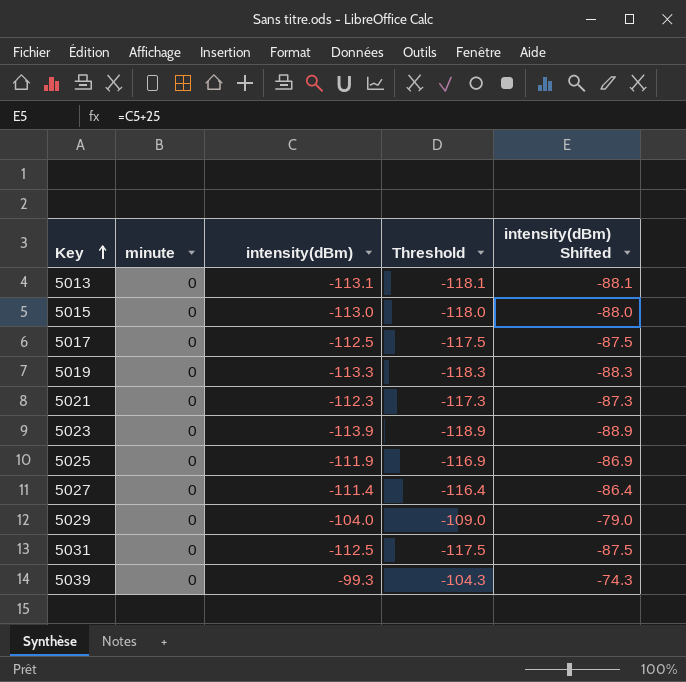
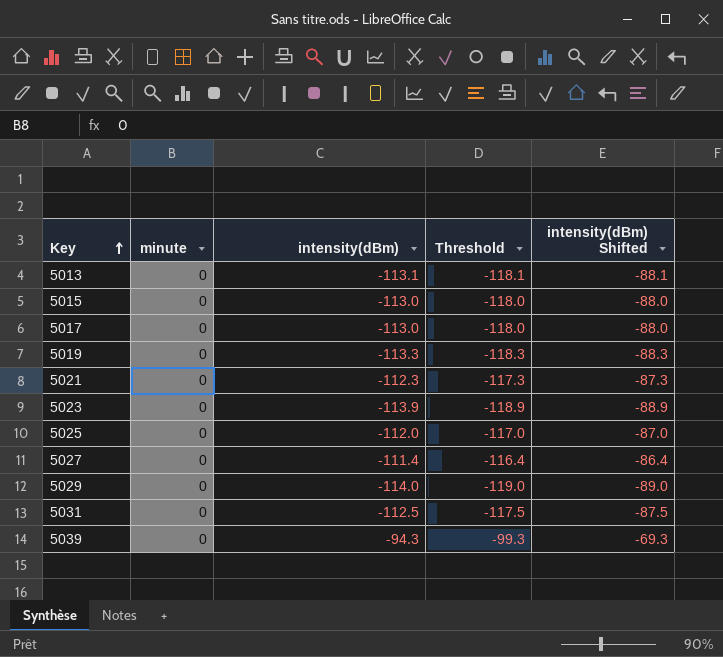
5017 | intensity(dBm): -112.5 -> -113.0
5017 | Threshold: -117.5 -> -118.0
5017 | intensity(dBm) Shifted: -87.5 -> -88.0
5025 | intensity(dBm): -111.9 -> -112.0
5025 | Threshold: -116.9 -> -117.0
5025 | intensity(dBm) Shifted: -86.9 -> -87.0
5029 | intensity(dBm): -104.0 -> -114.0
5029 | Threshold: -109.0 -> -119.0
5029 | intensity(dBm) Shifted: -79.0 -> -89.0
5039 | intensity(dBm): -99.3 -> -94.3
5039 | Threshold: -104.3 -> -99.3
5039 | intensity(dBm) Shifted: -74.3 -> -69.3

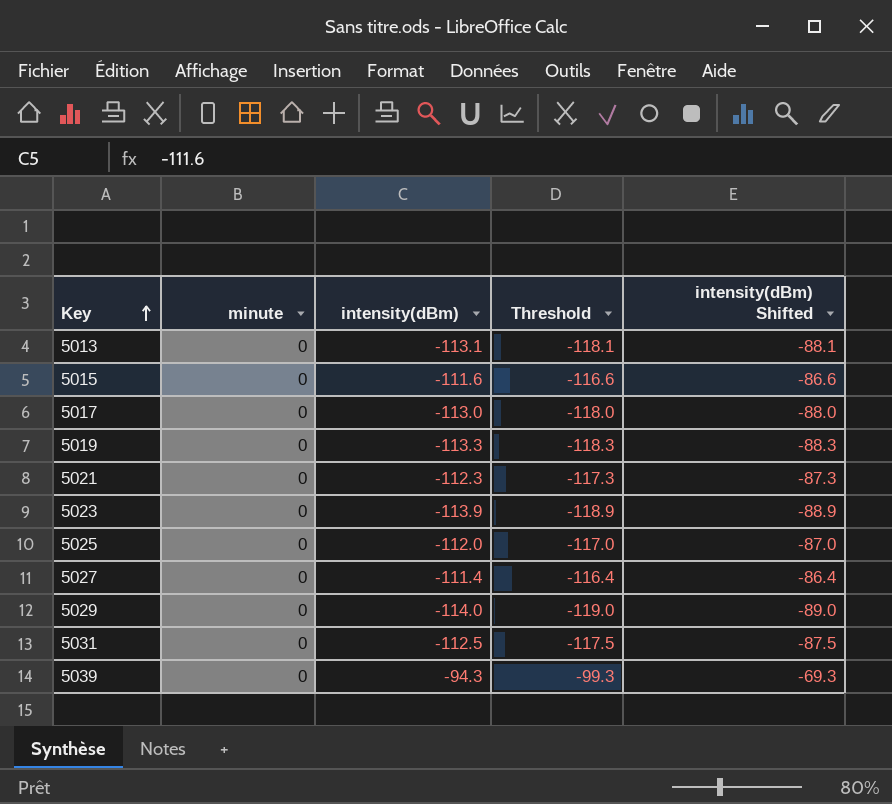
5015 | intensity(dBm): -113.0 -> -111.6
5015 | Threshold: -118.0 -> -116.6
5015 | intensity(dBm) Shifted: -88.0 -> -86.6

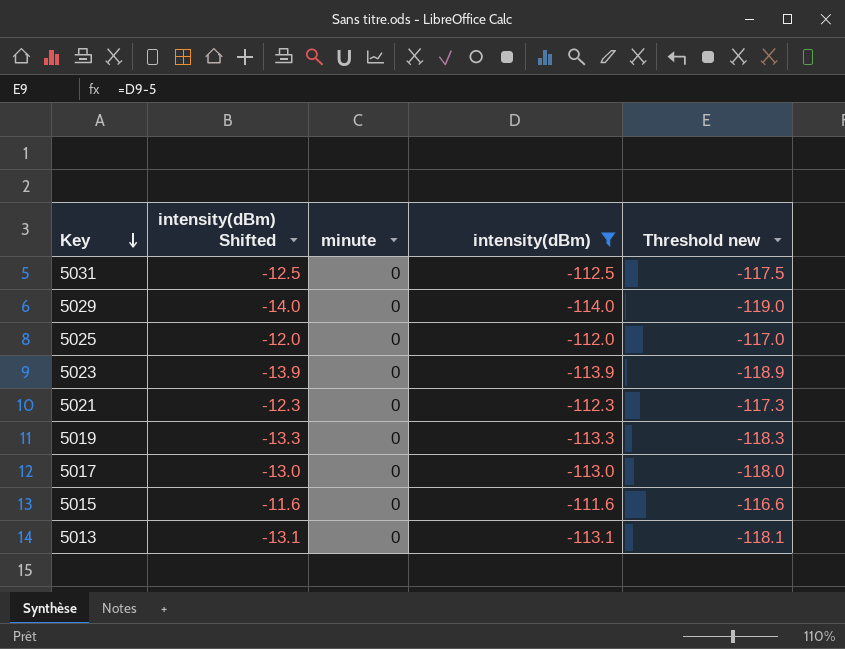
filter: none -> intensity(dBm) <= -111.6
row order: Key ascending -> Key descending
column intensity(dBm) Shifted | formula: [intensity(dBm)] + 25 -> [intensity(dBm)] + 100
column intensity(dBm) Shifted | position: 5 -> 2
column name: Threshold -> Threshold new

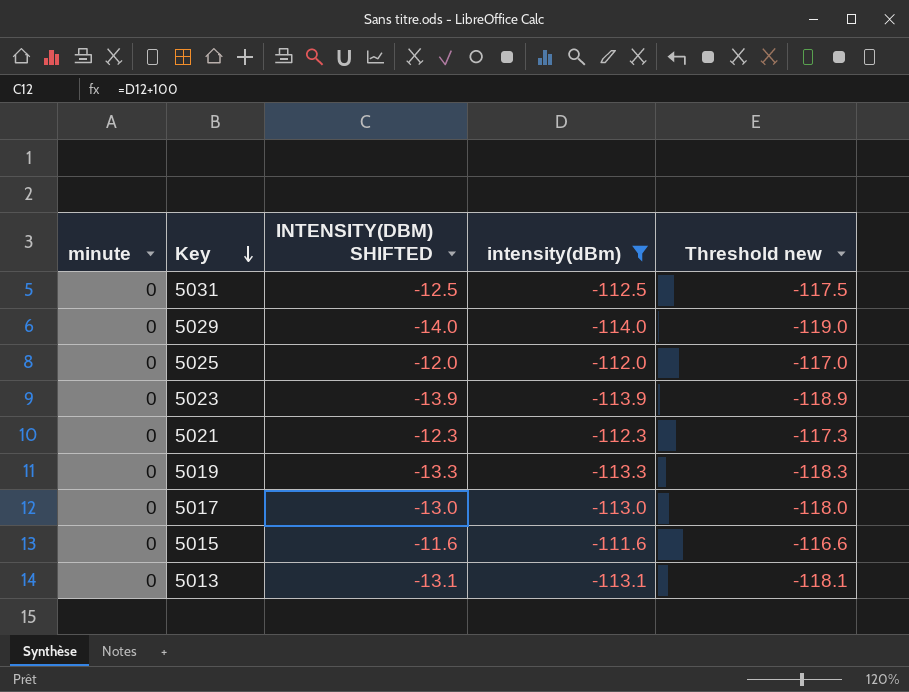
column minute | position: 3 -> 1
column name: intensity(dBm) Shifted -> INTENSITY(DBM) SHIFTED

